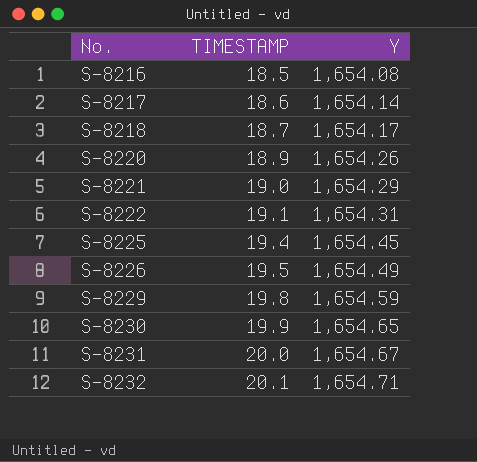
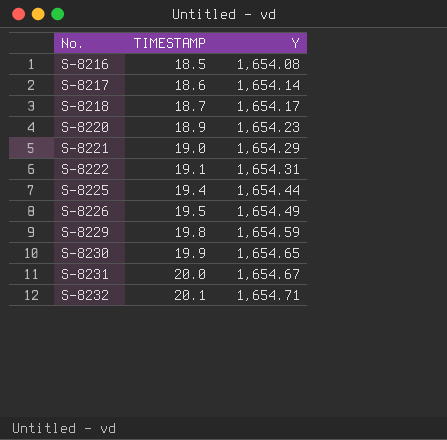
S-8220 | Y: 1,654.26 -> 1,654.23
S-8225 | Y: 1,654.45 -> 1,654.44

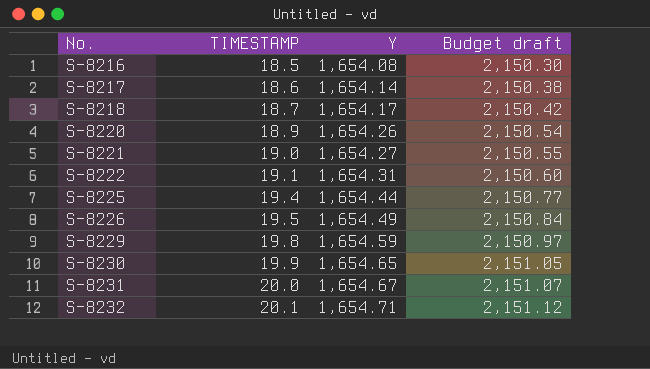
column Budget draft | formula: none -> [Y] * 1.3
S-8220 | Y: 1,654.23 -> 1,654.26
S-8221 | Y: 1,654.29 -> 1,654.27

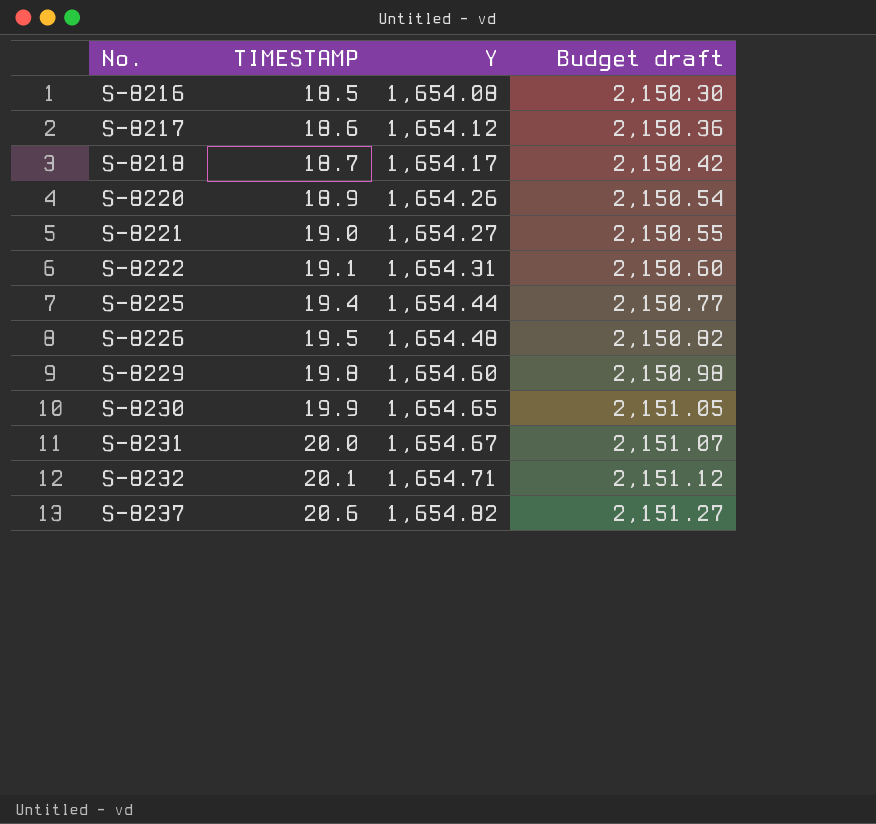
S-8217 | Y: 1,654.14 -> 1,654.12
S-8217 | Budget draft: 2,150.38 -> 2,150.36
S-8226 | Y: 1,654.49 -> 1,654.48
S-8226 | Budget draft: 2,150.84 -> 2,150.82
S-8229 | Y: 1,654.59 -> 1,654.60
S-8229 | Budget draft: 2,150.97 -> 2,150.98
row S-8237: none -> 20.6 | 1,654.82 | 2,151.27

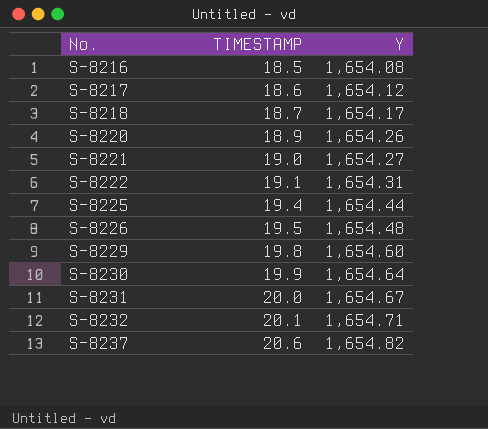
column Budget draft | formula: [Y] * 1.3 -> none
S-8230 | Y: 1,654.65 -> 1,654.64

